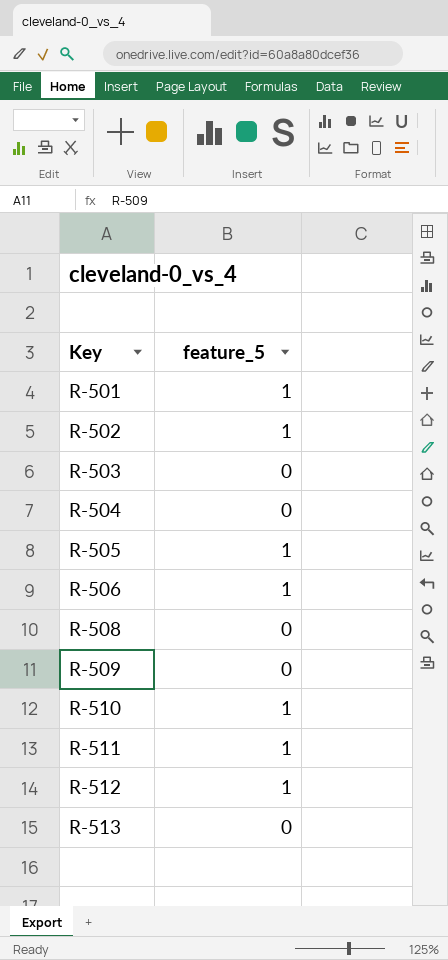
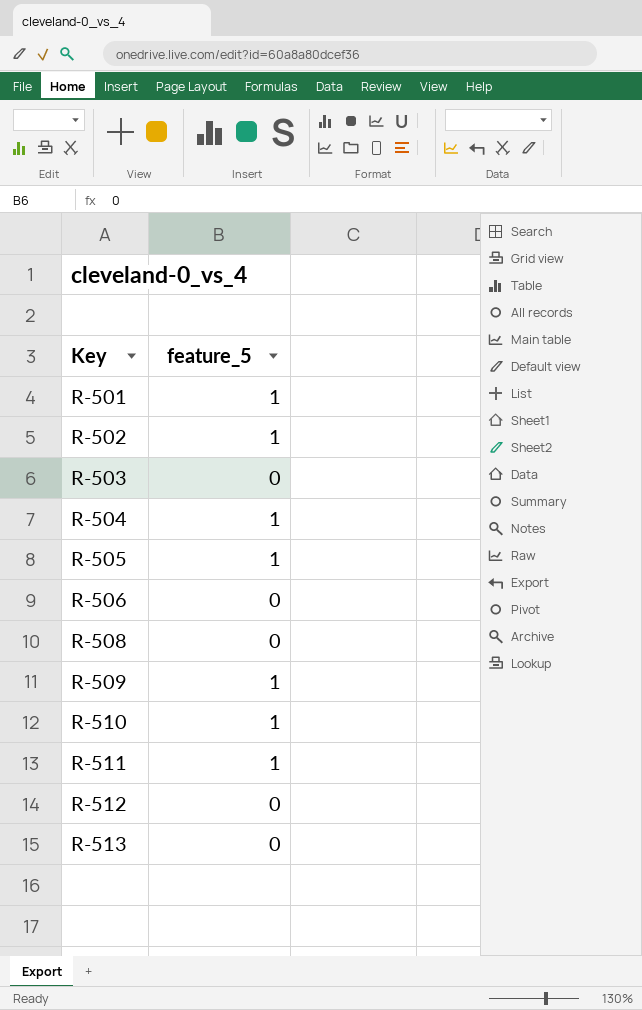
R-504 | feature_5: 0 -> 1
R-506 | feature_5: 1 -> 0
R-509 | feature_5: 0 -> 1
R-512 | feature_5: 1 -> 0

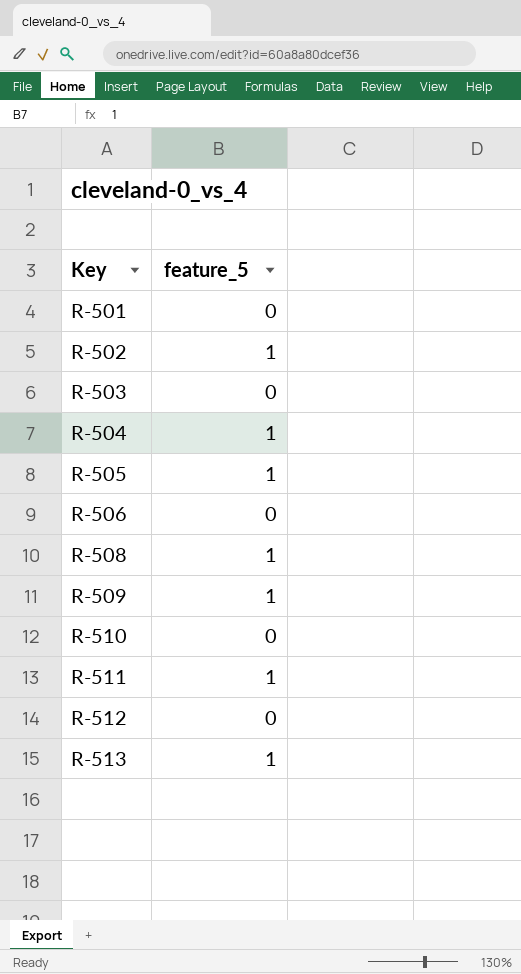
R-501 | feature_5: 1 -> 0
R-508 | feature_5: 0 -> 1
R-510 | feature_5: 1 -> 0
R-513 | feature_5: 0 -> 1

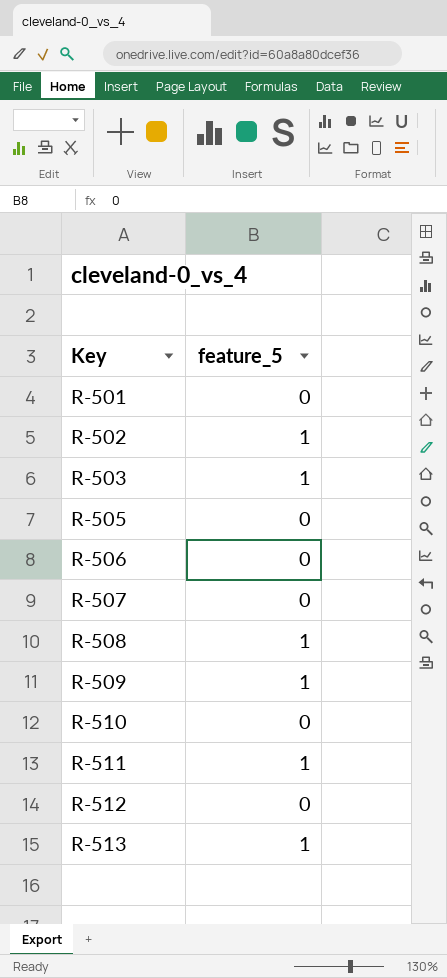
row R-504: 1 -> none
R-503 | feature_5: 0 -> 1
R-505 | feature_5: 1 -> 0
row R-507: none -> 0

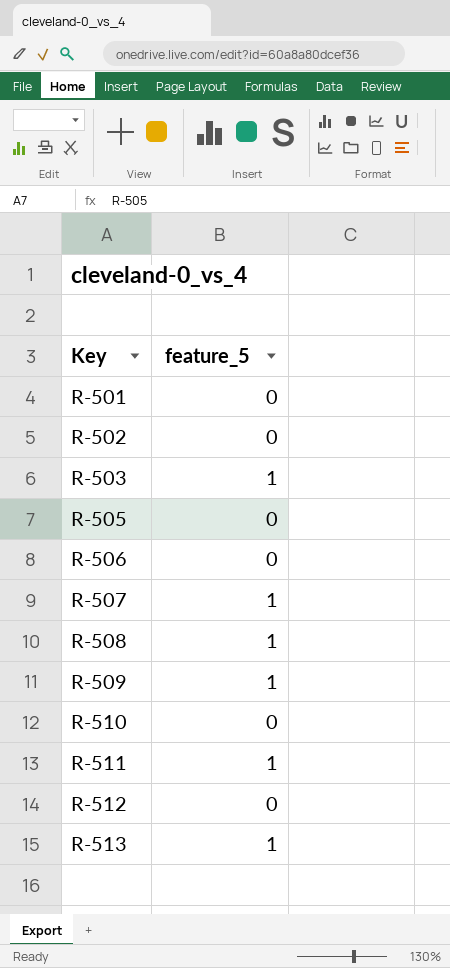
R-502 | feature_5: 1 -> 0
R-507 | feature_5: 0 -> 1

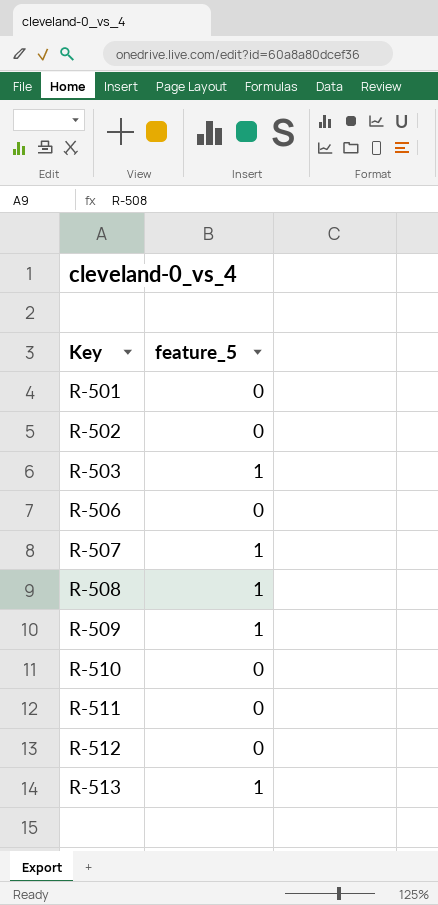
row R-505: 0 -> none
R-511 | feature_5: 1 -> 0

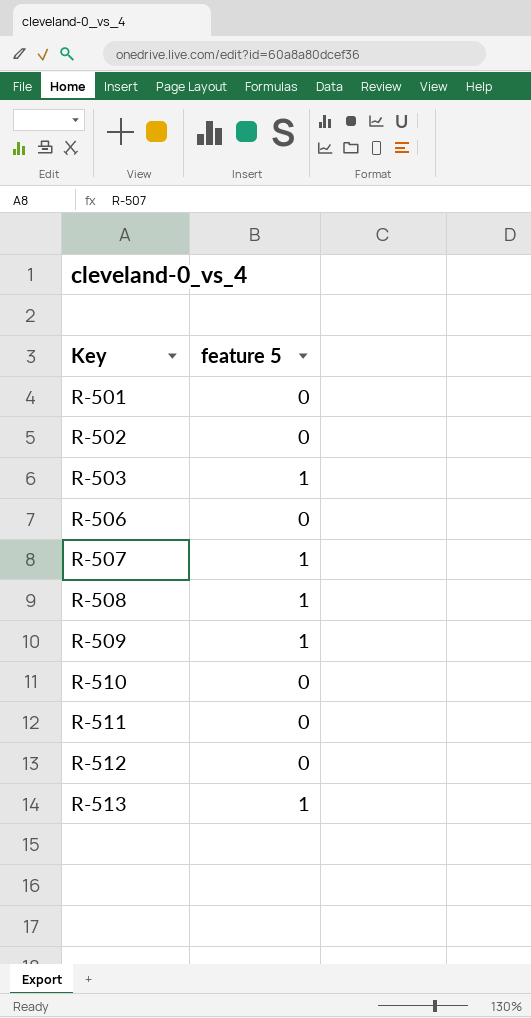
column name: feature_5 -> feature 5

